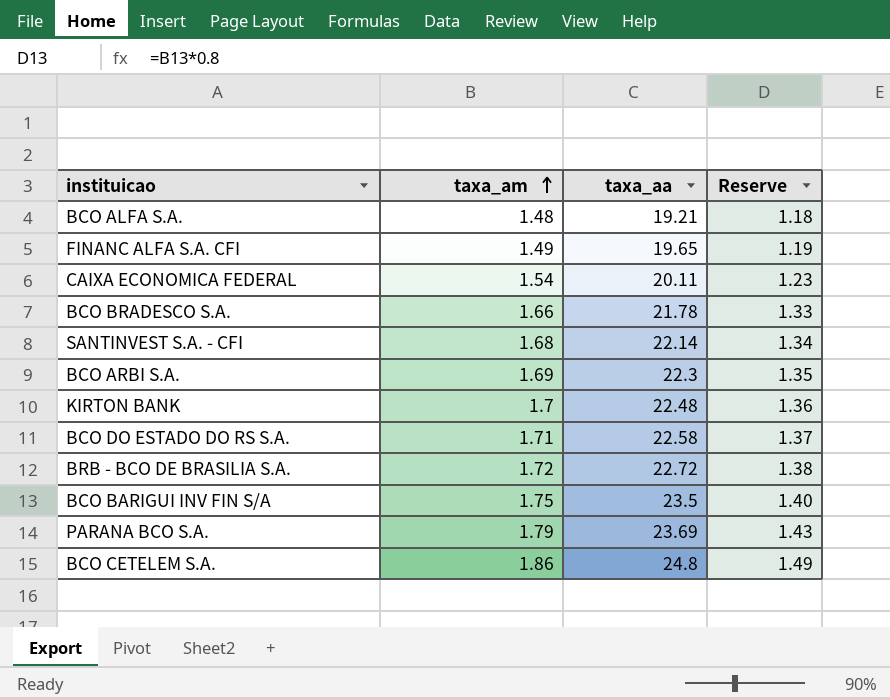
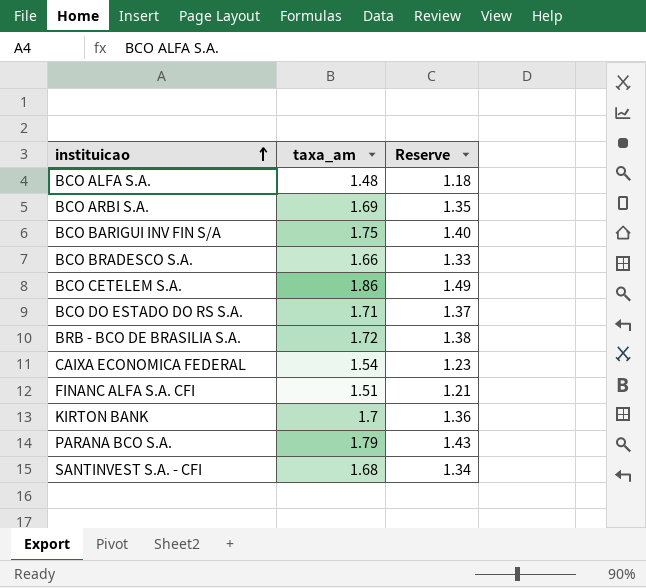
row order: taxa_am ascending -> instituicao ascending
column taxa_aa | position: 3 -> none
FINANC ALFA S.A. CFI | taxa_am: 1.49 -> 1.51
FINANC ALFA S.A. CFI | Reserve: 1.19 -> 1.21

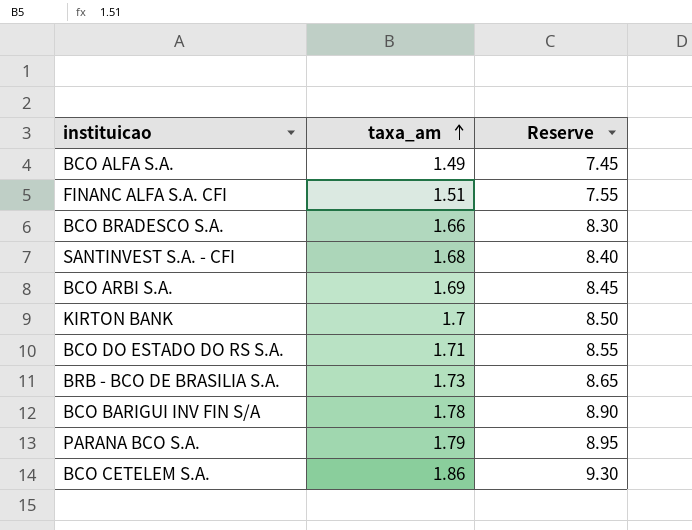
row order: instituicao ascending -> taxa_am ascending
column Reserve | formula: [taxa_am] * 0.8 -> [taxa_am] * 5
row CAIXA ECONOMICA FEDERAL: 1.54 | 1.23 -> none
BCO ALFA S.A. | taxa_am: 1.48 -> 1.49
BRB - BCO DE BRASILIA S.A. | taxa_am: 1.72 -> 1.73
BCO BARIGUI INV FIN S/A | taxa_am: 1.75 -> 1.78

